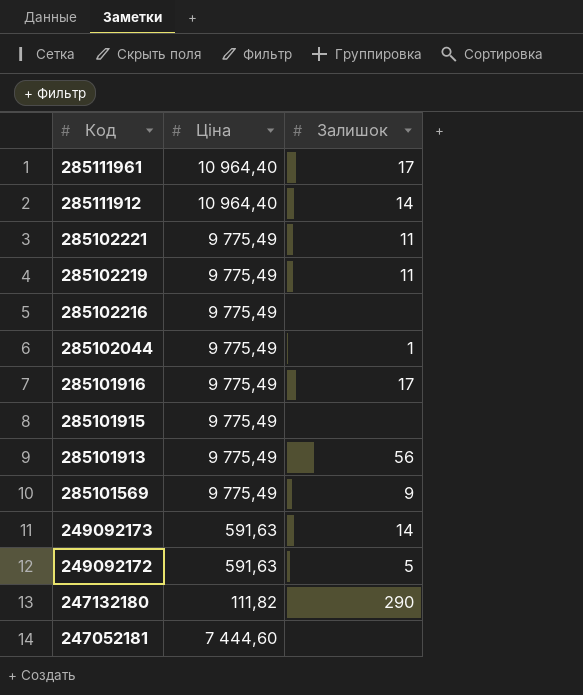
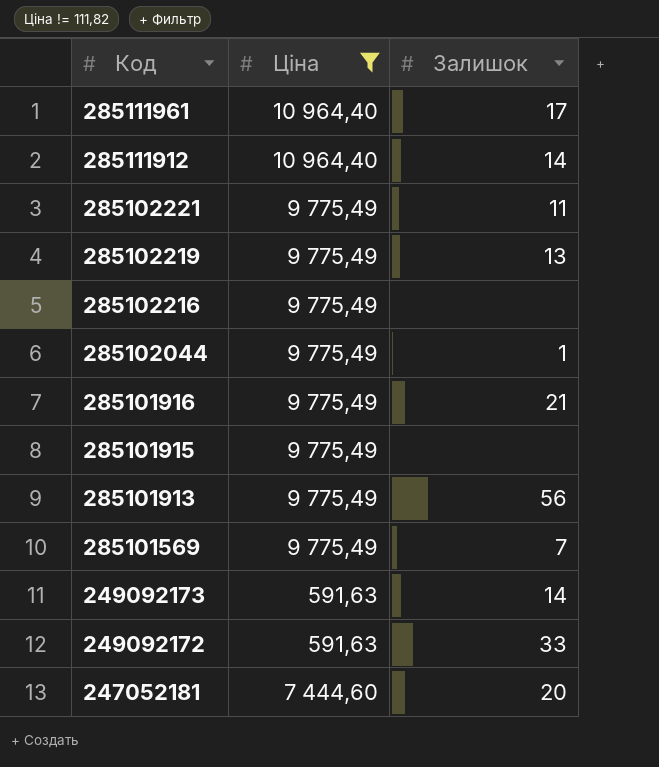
filter: none -> Ціна != 111,82
285102219 | Залишок: 11 -> 13
285101916 | Залишок: 17 -> 21
285101569 | Залишок: 9 -> 7
249092172 | Залишок: 5 -> 33
247052181 | Залишок: none -> 20

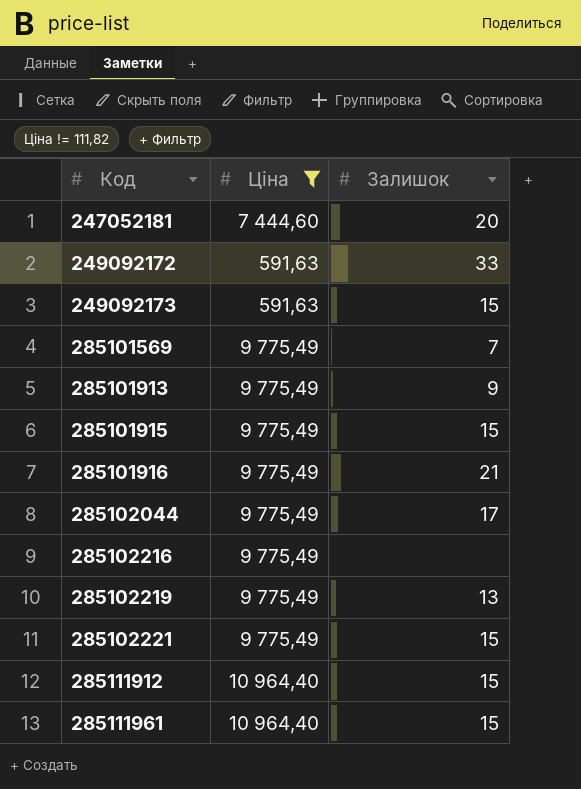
row order: Код descending -> Код ascending
249092173 | Залишок: 14 -> 15
285101913 | Залишок: 56 -> 9
285101915 | Залишок: none -> 15
285102044 | Залишок: 1 -> 17
285102221 | Залишок: 11 -> 15
285111912 | Залишок: 14 -> 15
285111961 | Залишок: 17 -> 15

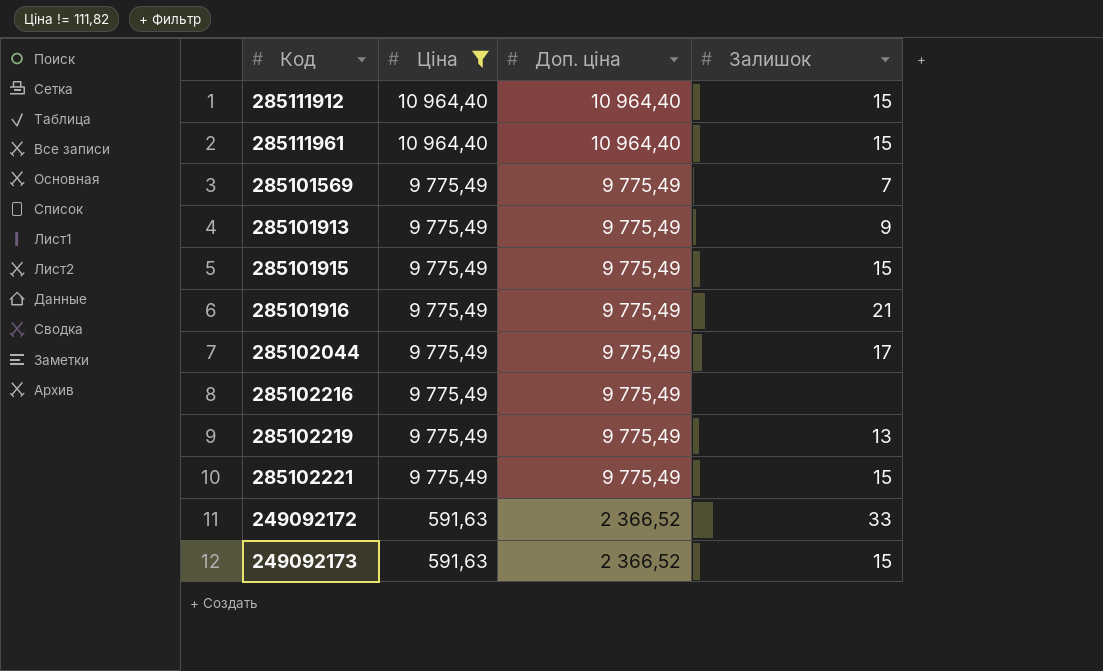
row order: Код ascending -> Ціна descending
column Доп. ціна | position: none -> 3
row 247052181: 7 444,60 | 20 -> none

